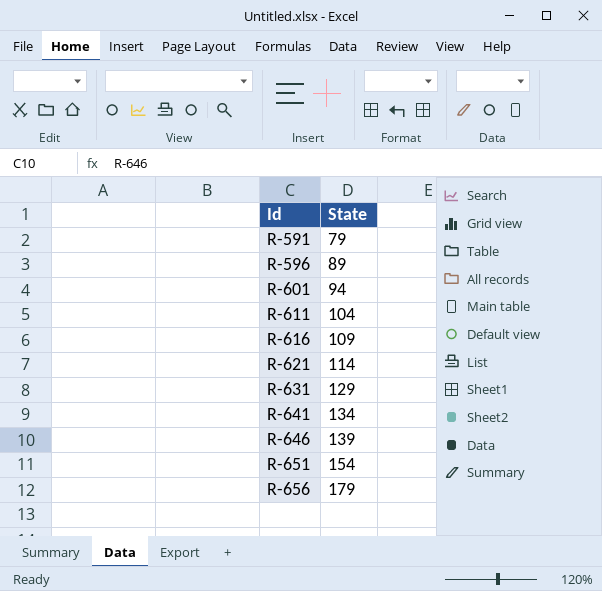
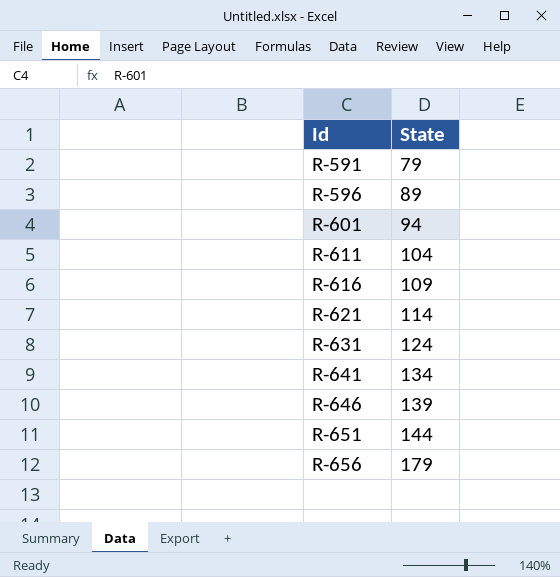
R-631 | State: 129 -> 124
R-651 | State: 154 -> 144

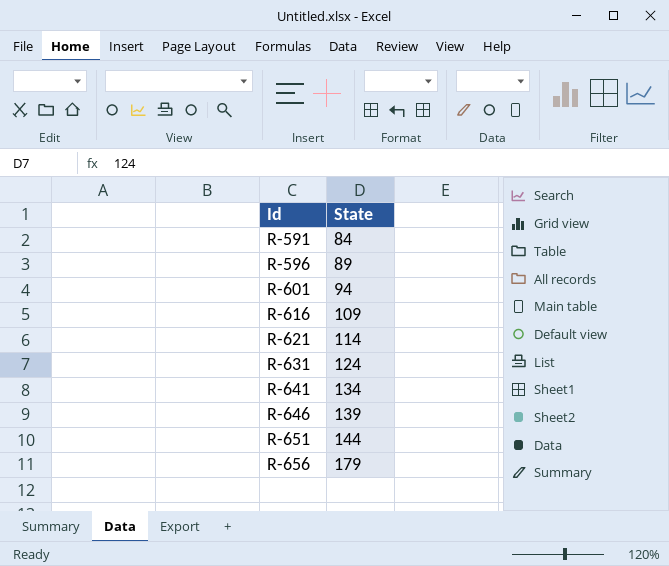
row R-611: 104 -> none
R-591 | State: 79 -> 84

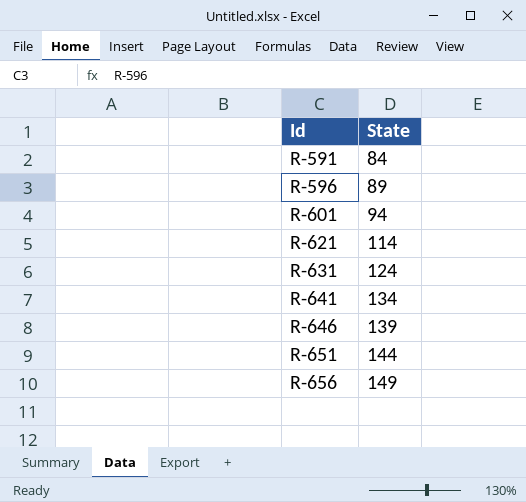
row R-616: 109 -> none
R-656 | State: 179 -> 149

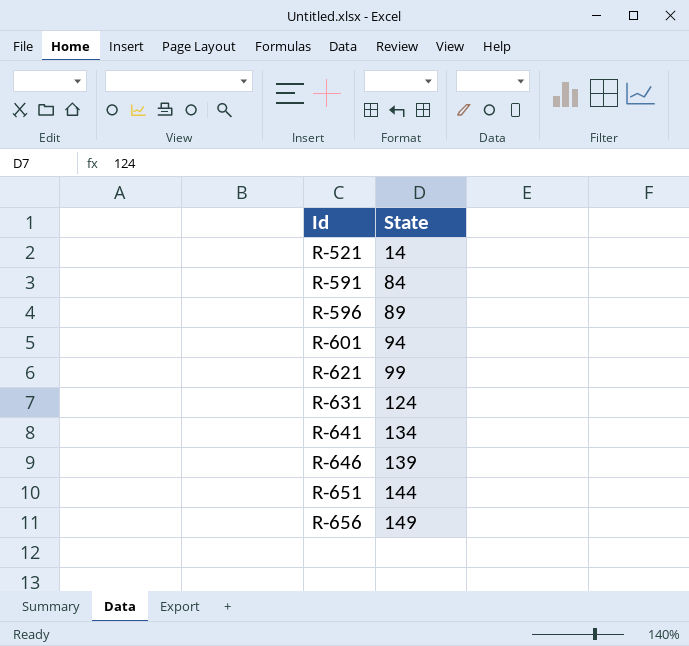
row R-521: none -> 14
R-621 | State: 114 -> 99

